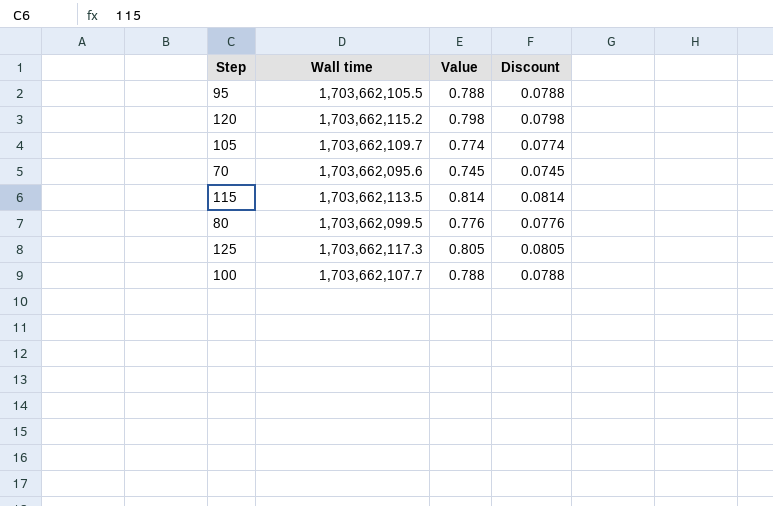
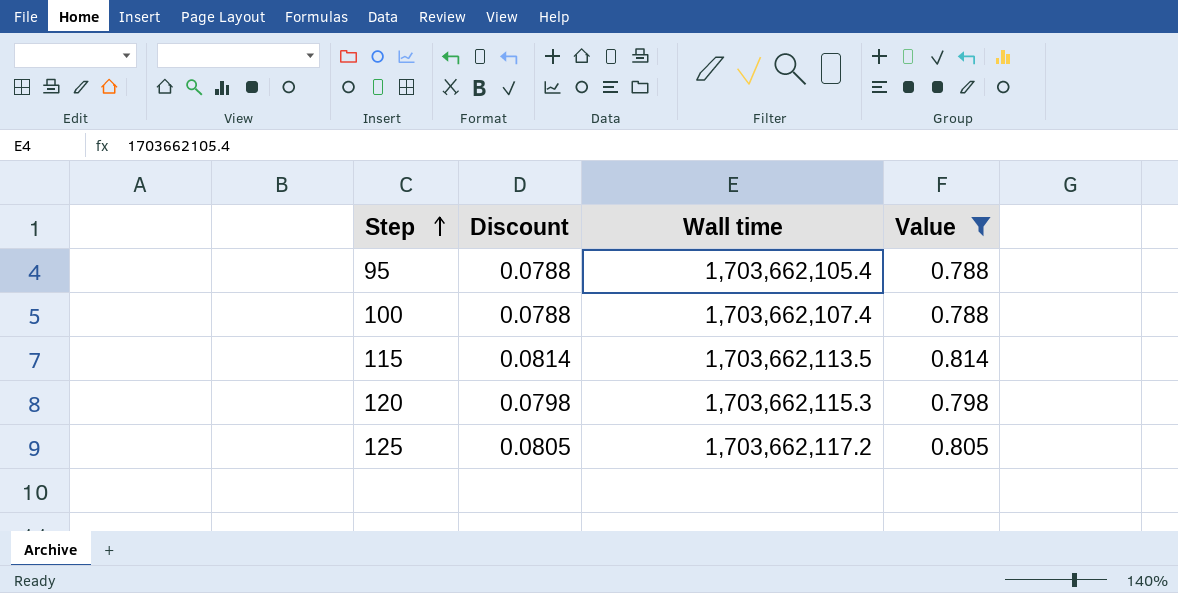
filter: none -> Value >= 0.788
row order: none -> Step ascending
column Discount | position: 4 -> 2
95 | Wall time: 1,703,662,105.5 -> 1,703,662,105.4
100 | Wall time: 1,703,662,107.7 -> 1,703,662,107.4
120 | Wall time: 1,703,662,115.2 -> 1,703,662,115.3
125 | Wall time: 1,703,662,117.3 -> 1,703,662,117.2

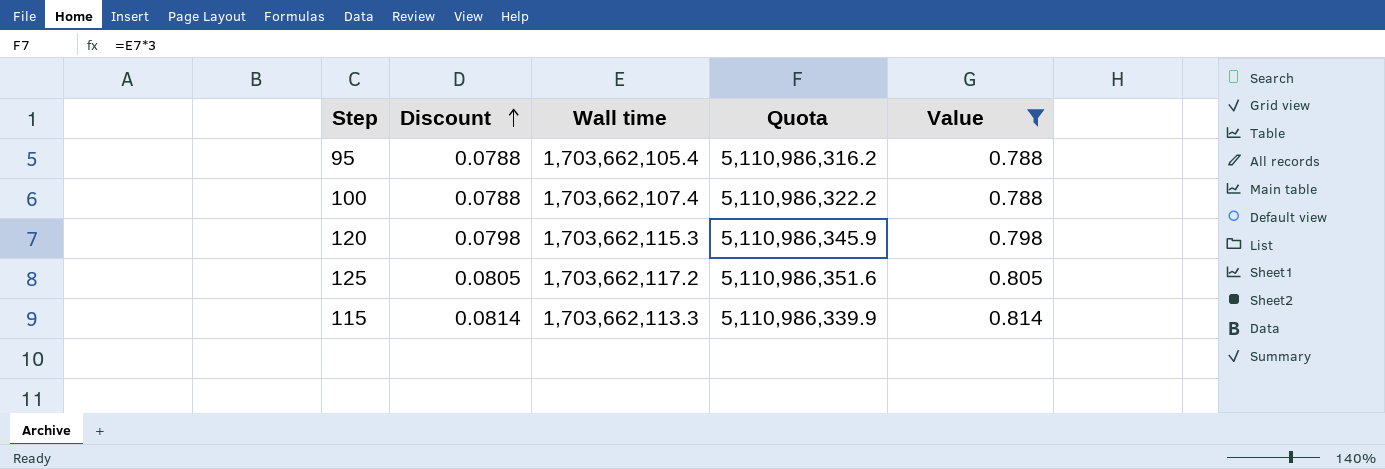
row order: Step ascending -> Discount ascending
column Quota | formula: none -> [Wall time] * 3
115 | Wall time: 1,703,662,113.5 -> 1,703,662,113.3

